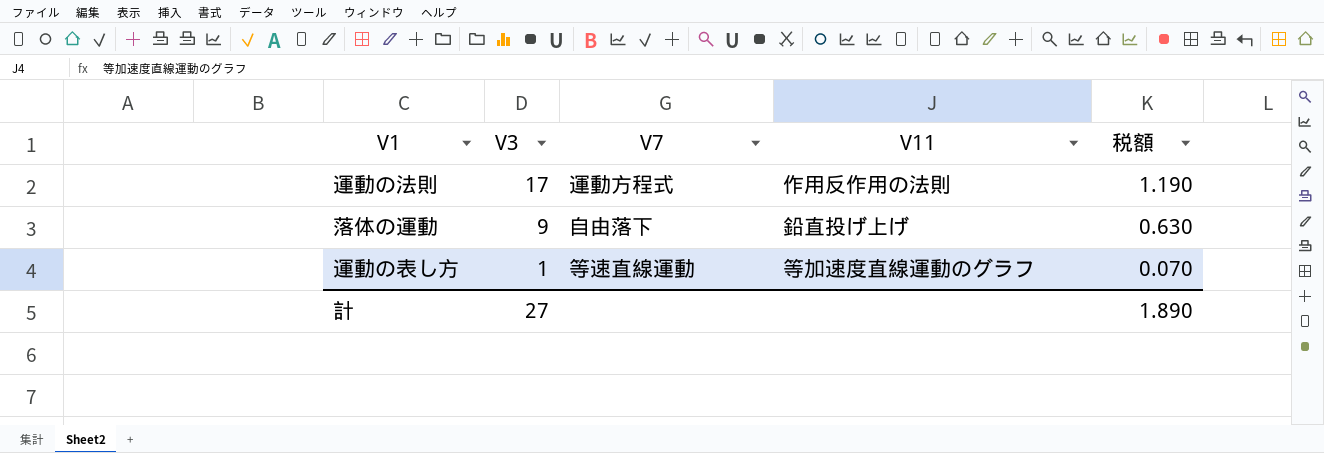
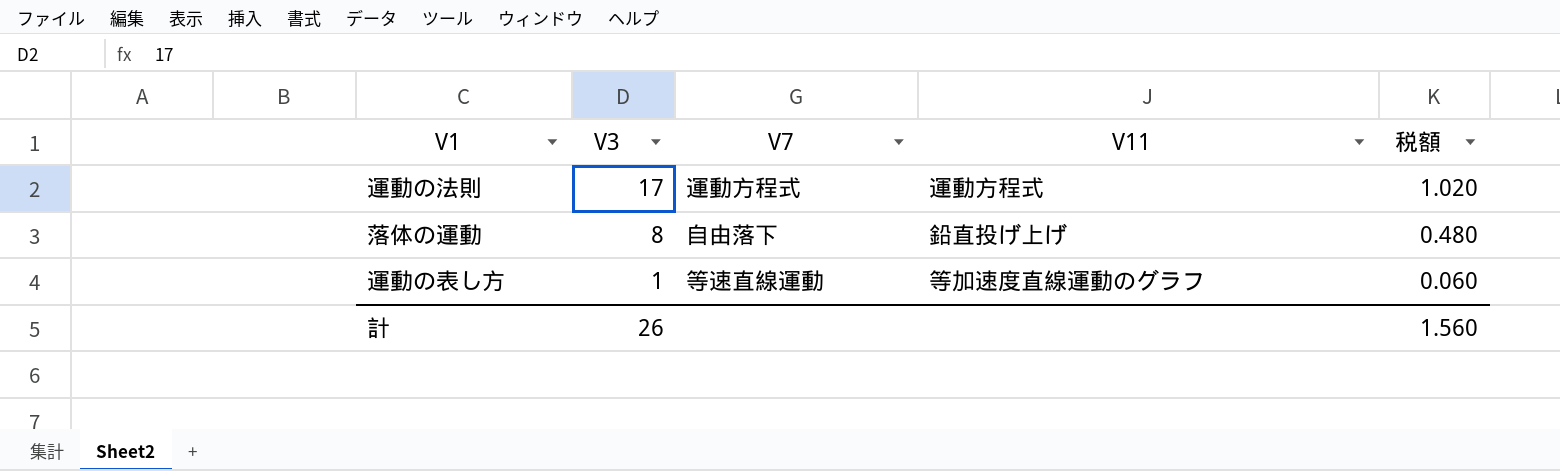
column 税額 | formula: [V3] * 0.07 -> [V3] * 0.06
運動の法則 | V11: 作用反作用の法則 -> 運動方程式
落体の運動 | V3: 9 -> 8
計 | V3: 27 -> 26
計 | 税額: 1.890 -> 1.560

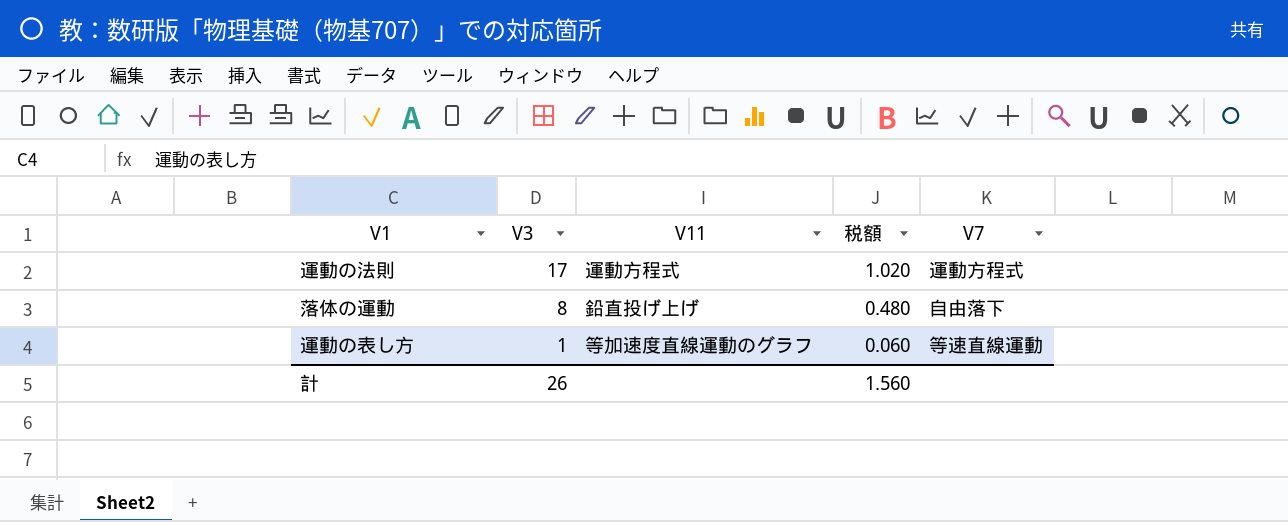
column V7 | position: 3 -> 5

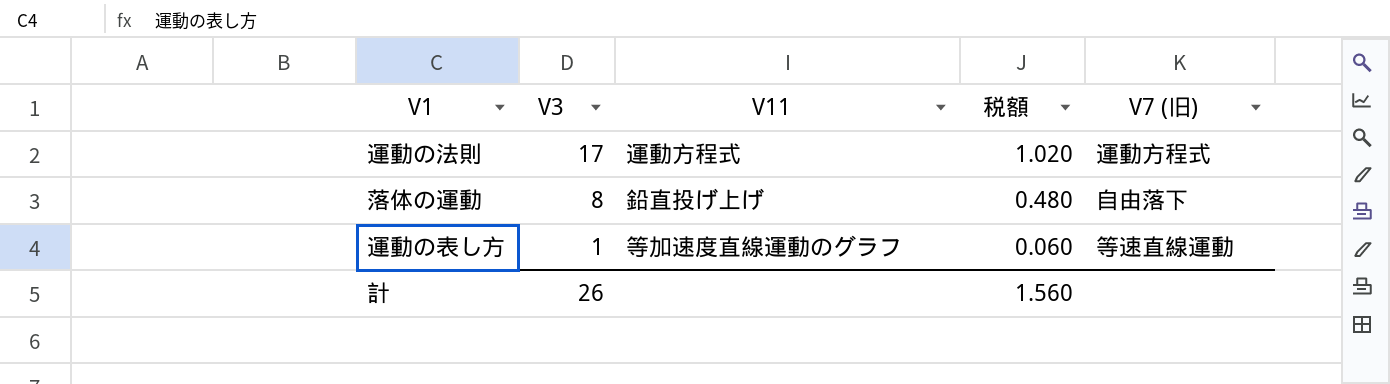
column name: V7 -> V7 (旧)

